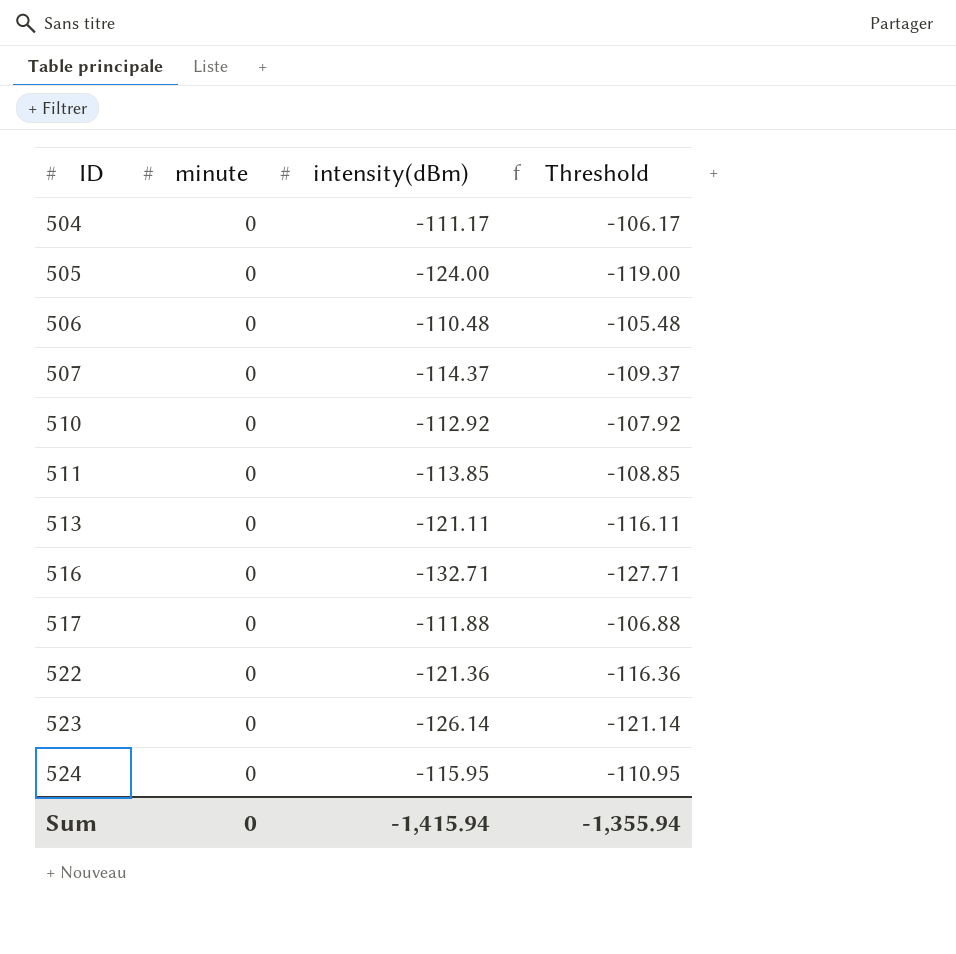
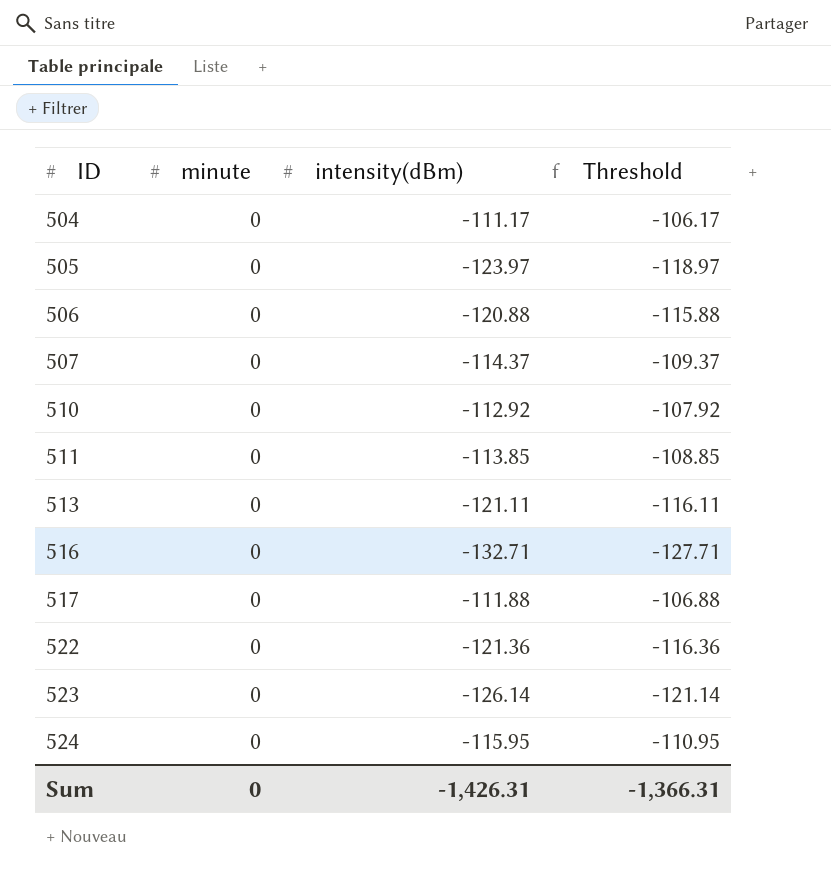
505 | intensity(dBm): -124.00 -> -123.97
505 | Threshold: -119.00 -> -118.97
506 | intensity(dBm): -110.48 -> -120.88
506 | Threshold: -105.48 -> -115.88
Sum | intensity(dBm): -1,415.94 -> -1,426.31
Sum | Threshold: -1,355.94 -> -1,366.31

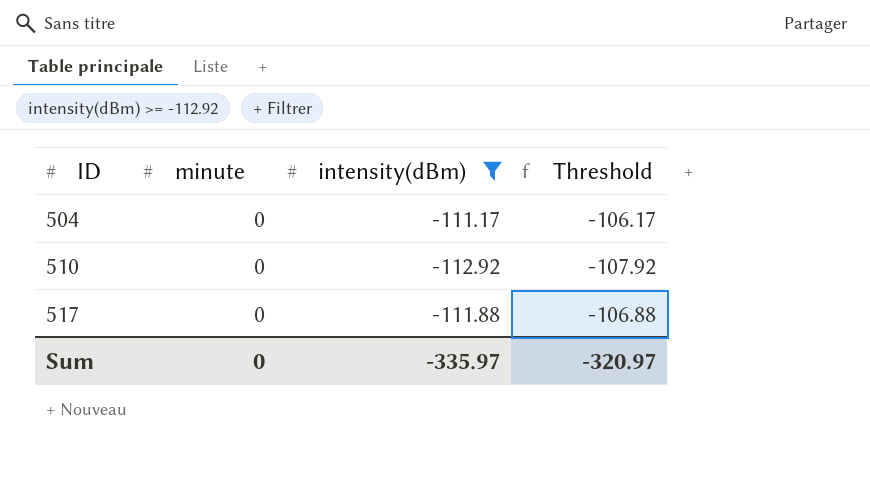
filter: none -> intensity(dBm) >= -112.92
Sum | intensity(dBm): -1,426.31 -> -335.97
Sum | Threshold: -1,366.31 -> -320.97

